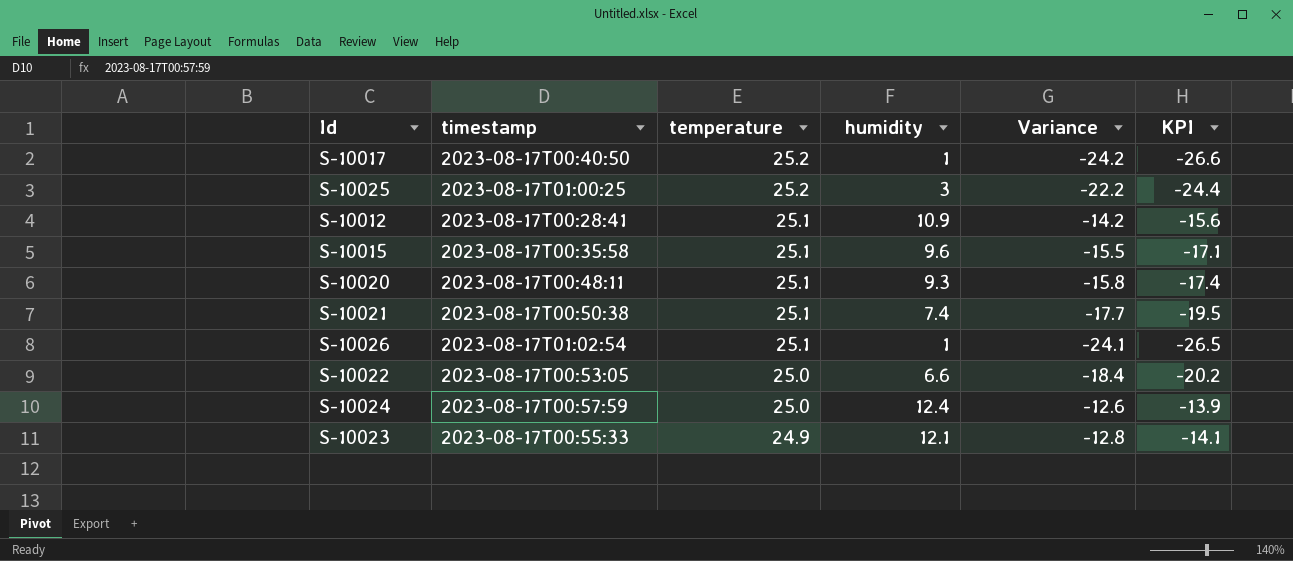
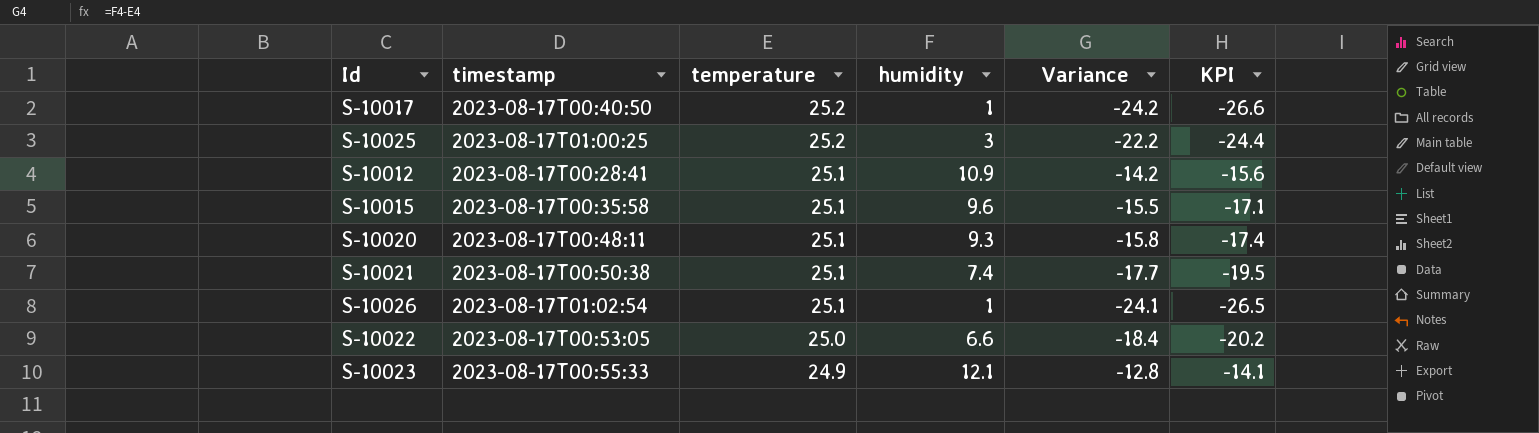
row S-10024: 2023-08-17T00:57:59 | 25.0 | 12.4 | -12.6 | -13.9 -> none

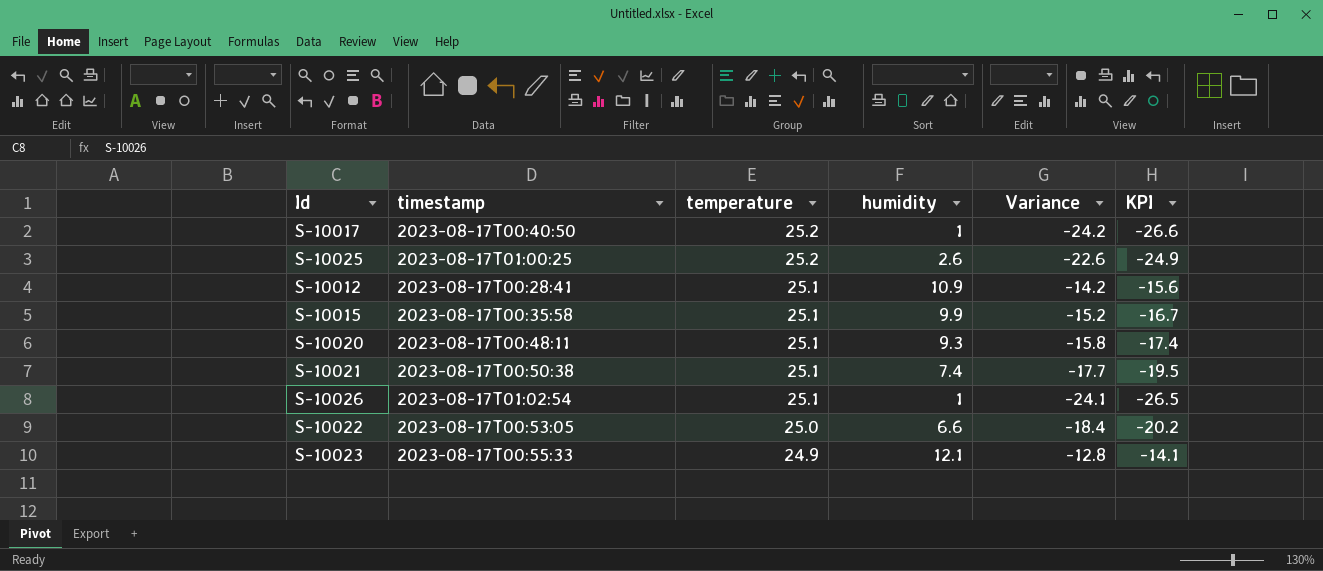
S-10025 | humidity: 3 -> 2.6
S-10025 | Variance: -22.2 -> -22.6
S-10025 | KPI: -24.4 -> -24.9
S-10015 | humidity: 9.6 -> 9.9
S-10015 | Variance: -15.5 -> -15.2
S-10015 | KPI: -17.1 -> -16.7

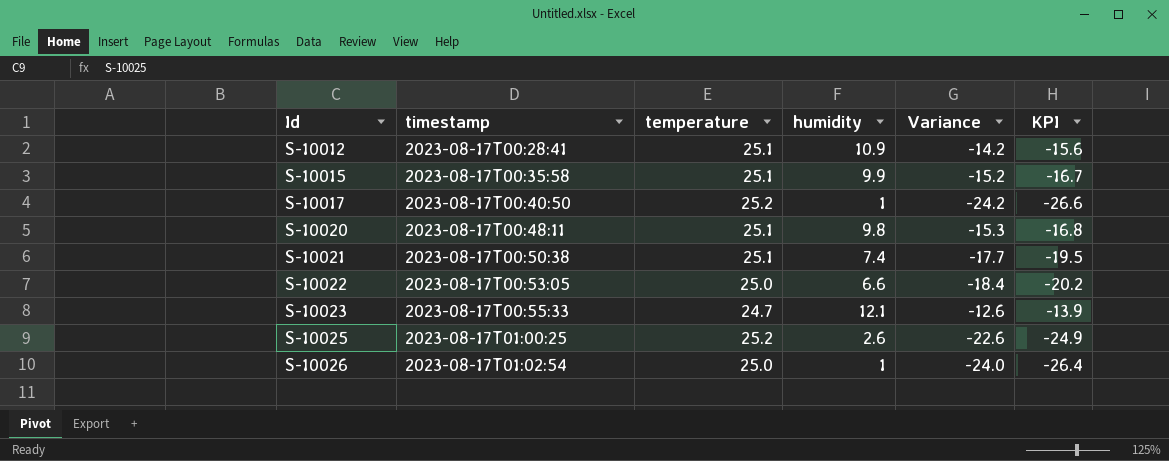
row order: temperature descending -> Id ascending
S-10020 | humidity: 9.3 -> 9.8
S-10020 | Variance: -15.8 -> -15.3
S-10020 | KPI: -17.4 -> -16.8
S-10023 | temperature: 24.9 -> 24.7
S-10023 | Variance: -12.8 -> -12.6
S-10023 | KPI: -14.1 -> -13.9
S-10026 | temperature: 25.1 -> 25.0
S-10026 | Variance: -24.1 -> -24.0
S-10026 | KPI: -26.5 -> -26.4

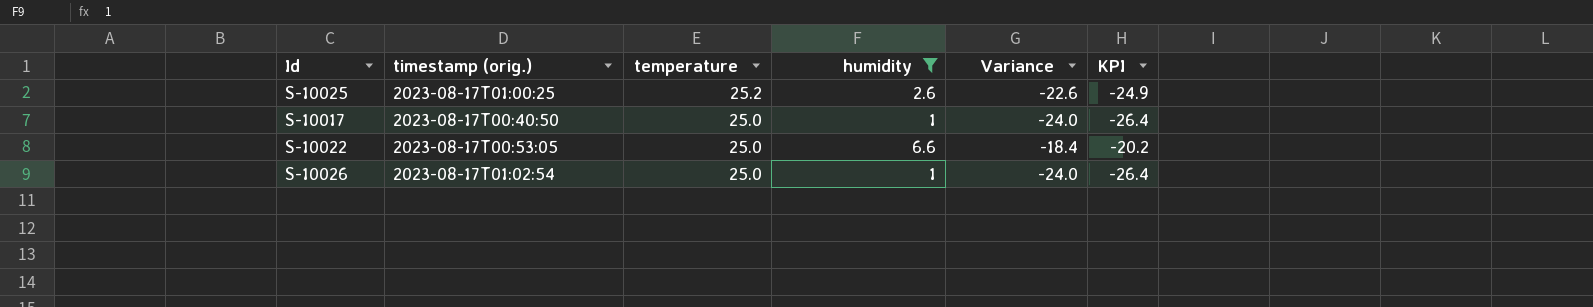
filter: none -> humidity <= 6.6
row order: Id ascending -> temperature descending
column name: timestamp -> timestamp (orig.)
S-10017 | temperature: 25.2 -> 25.0
S-10017 | Variance: -24.2 -> -24.0
S-10017 | KPI: -26.6 -> -26.4

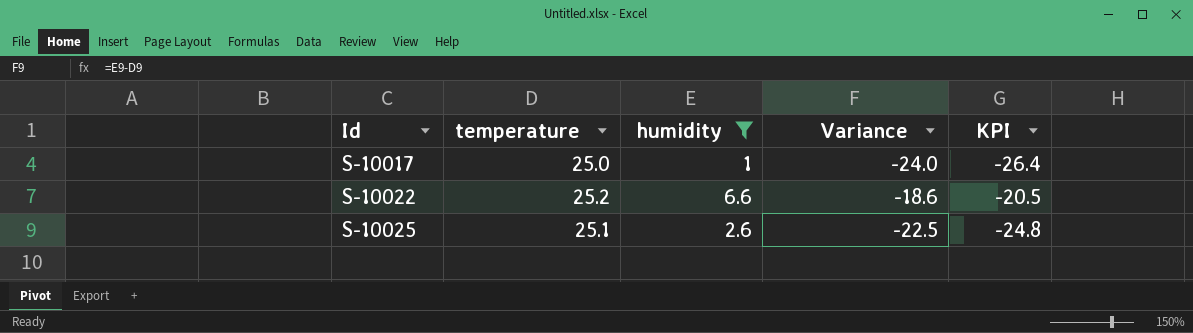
row order: temperature descending -> Id ascending
column timestamp (orig.) | position: 2 -> none
row S-10026: 2023-08-17T01:02:54 | 25.0 | 1 | -24.0 | -26.4 -> none
S-10022 | temperature: 25.0 -> 25.2
S-10022 | Variance: -18.4 -> -18.6
S-10022 | KPI: -20.2 -> -20.5
S-10025 | temperature: 25.2 -> 25.1
S-10025 | Variance: -22.6 -> -22.5
S-10025 | KPI: -24.9 -> -24.8

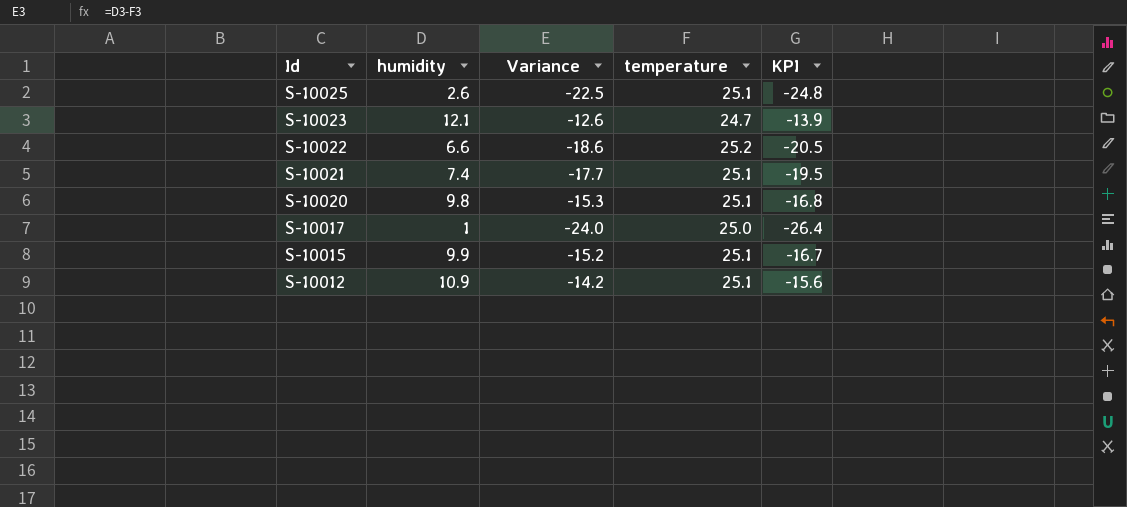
filter: humidity <= 6.6 -> none
row order: Id ascending -> Id descending
column temperature | position: 2 -> 4

